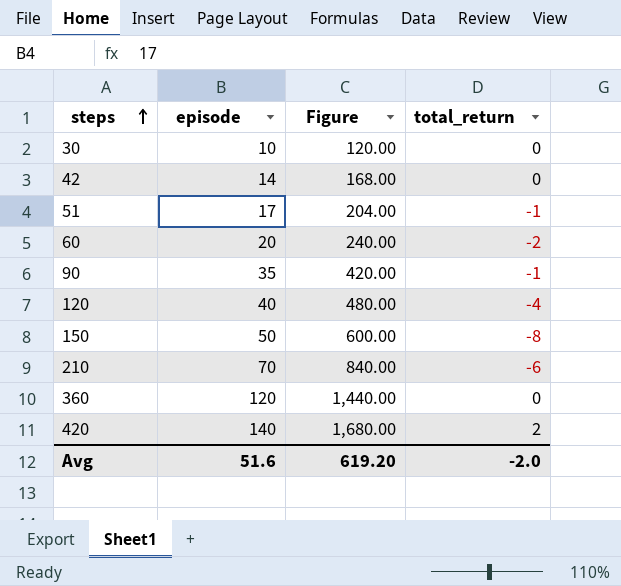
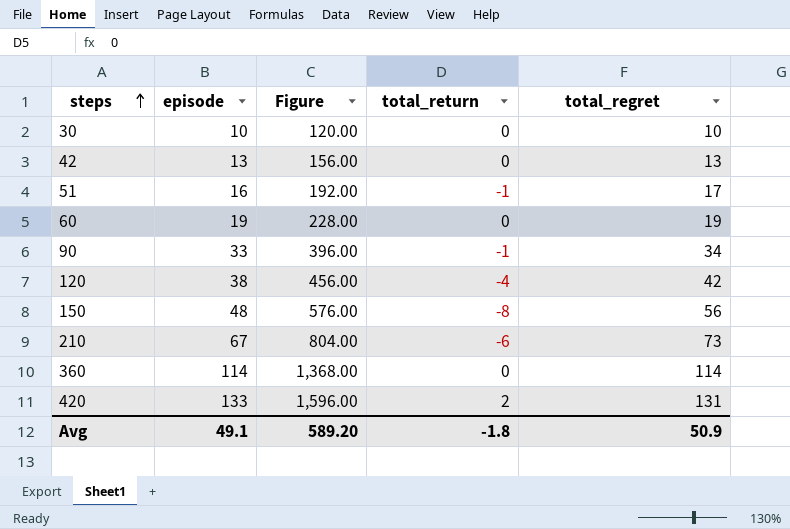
column total_regret | formula: none -> [episode] - [total_return]
42 | episode: 14 -> 13
42 | Figure: 168.00 -> 156.00
51 | episode: 17 -> 16
51 | Figure: 204.00 -> 192.00
60 | episode: 20 -> 19
60 | Figure: 240.00 -> 228.00
60 | total_return: -2 -> 0
90 | episode: 35 -> 33
90 | Figure: 420.00 -> 396.00
120 | episode: 40 -> 38
120 | Figure: 480.00 -> 456.00
150 | episode: 50 -> 48
150 | Figure: 600.00 -> 576.00
210 | episode: 70 -> 67
210 | Figure: 840.00 -> 804.00
360 | episode: 120 -> 114
360 | Figure: 1,440.00 -> 1,368.00
420 | episode: 140 -> 133
420 | Figure: 1,680.00 -> 1,596.00
Avg | episode: 51.6 -> 49.1
Avg | Figure: 619.20 -> 589.20
Avg | total_return: -2.0 -> -1.8

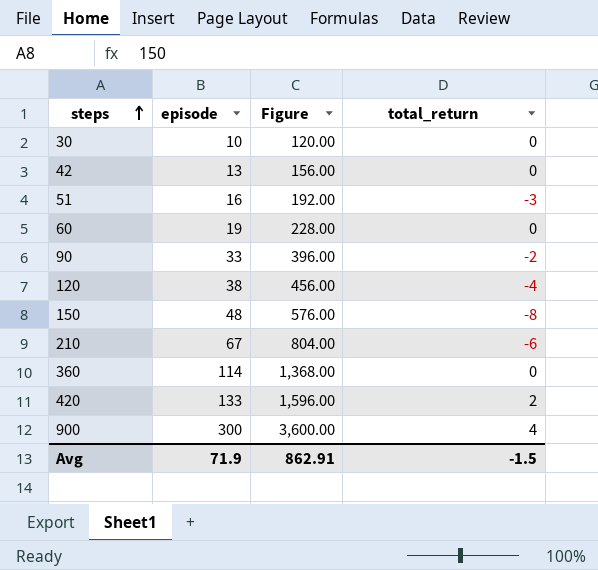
column total_regret | formula: [episode] - [total_return] -> none
51 | total_return: -1 -> -3
90 | total_return: -1 -> -2
row 900: none -> 300 | 3,600.00 | 4
Avg | episode: 49.1 -> 71.9
Avg | Figure: 589.20 -> 862.91
Avg | total_return: -1.8 -> -1.5

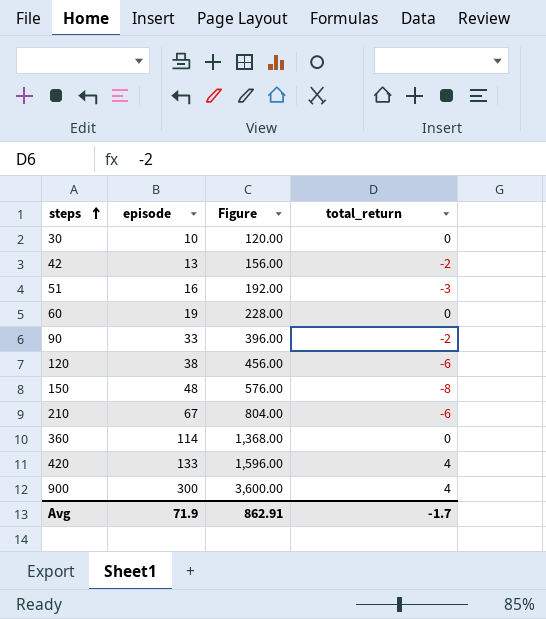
42 | total_return: 0 -> -2
120 | total_return: -4 -> -6
420 | total_return: 2 -> 4
Avg | total_return: -1.5 -> -1.7

